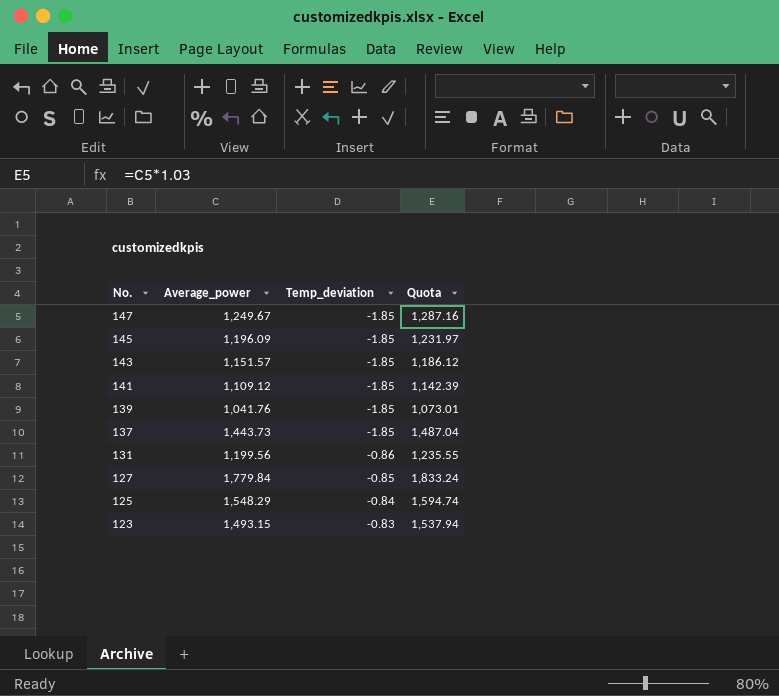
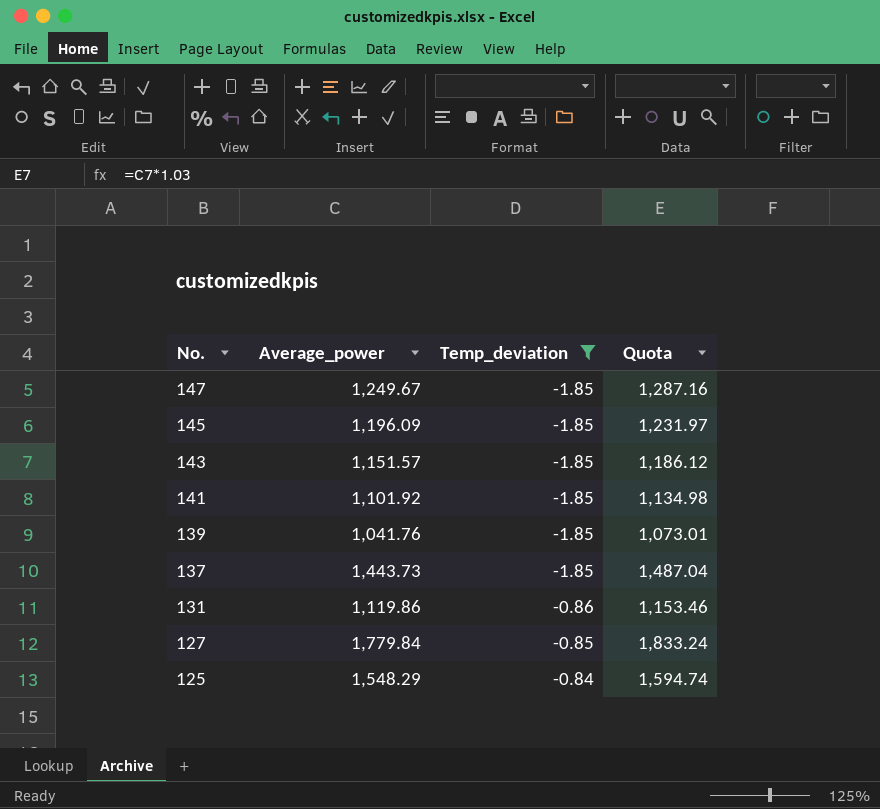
filter: none -> Temp_deviation != -0.83
141 | Average_power: 1,109.12 -> 1,101.92
141 | Quota: 1,142.39 -> 1,134.98
131 | Average_power: 1,199.56 -> 1,119.86
131 | Quota: 1,235.55 -> 1,153.46

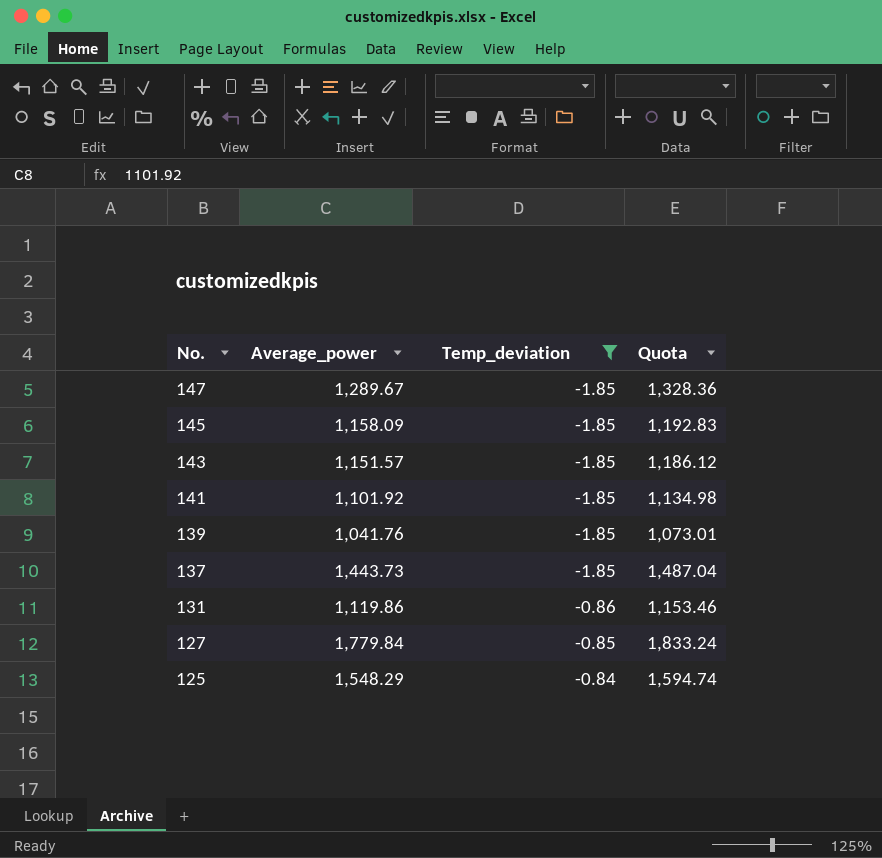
147 | Average_power: 1,249.67 -> 1,289.67
147 | Quota: 1,287.16 -> 1,328.36
145 | Average_power: 1,196.09 -> 1,158.09
145 | Quota: 1,231.97 -> 1,192.83

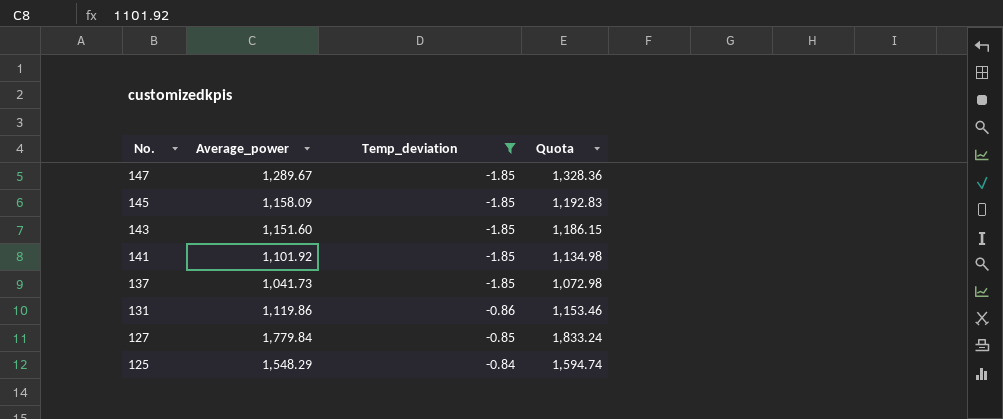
row 139: 1,041.76 | -1.85 | 1,073.01 -> none
143 | Average_power: 1,151.57 -> 1,151.60
143 | Quota: 1,186.12 -> 1,186.15
137 | Average_power: 1,443.73 -> 1,041.73
137 | Quota: 1,487.04 -> 1,072.98

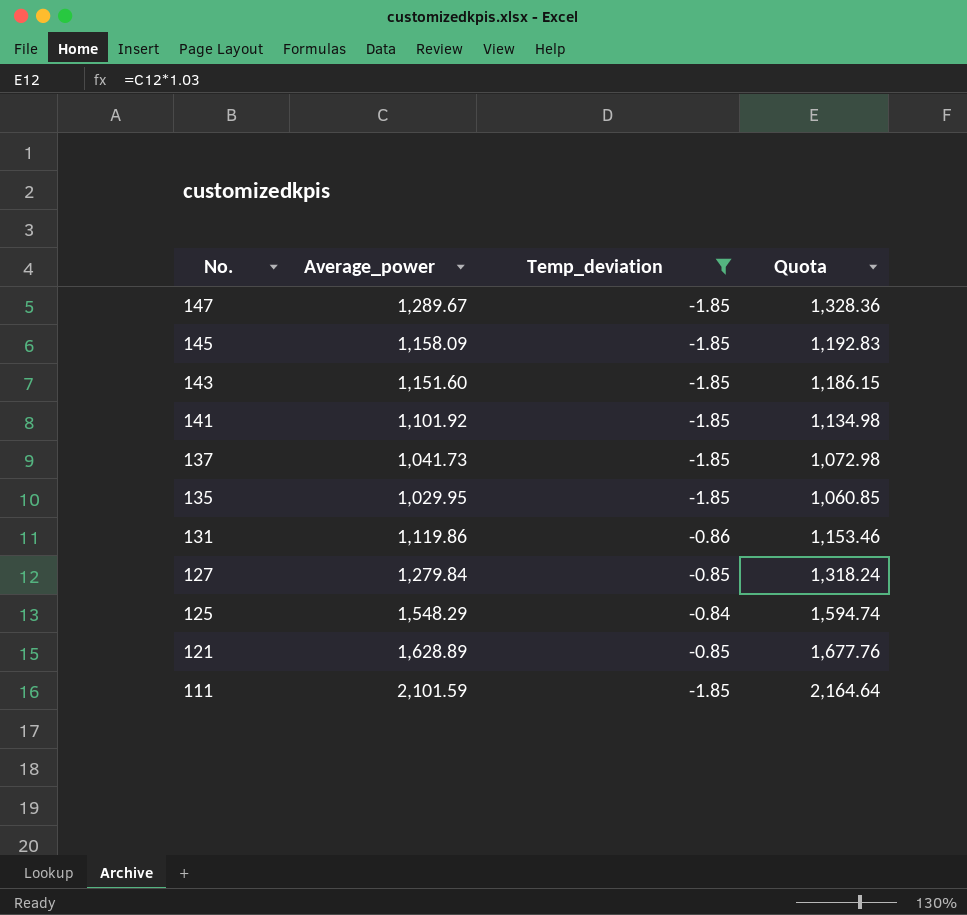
row 135: none -> 1,029.95 | -1.85 | 1,060.85
127 | Average_power: 1,779.84 -> 1,279.84
127 | Quota: 1,833.24 -> 1,318.24
row 121: none -> 1,628.89 | -0.85 | 1,677.76
row 111: none -> 2,101.59 | -1.85 | 2,164.64

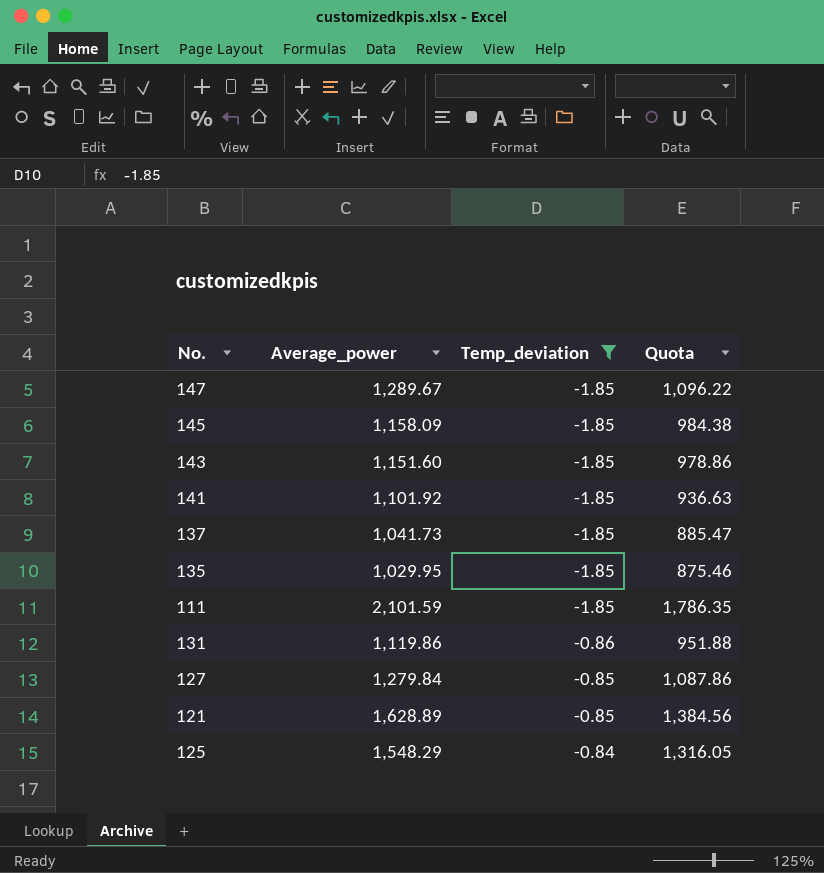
row order: No. descending -> Temp_deviation ascending
column Quota | formula: [Average_power] * 1.03 -> [Average_power] * 0.85

